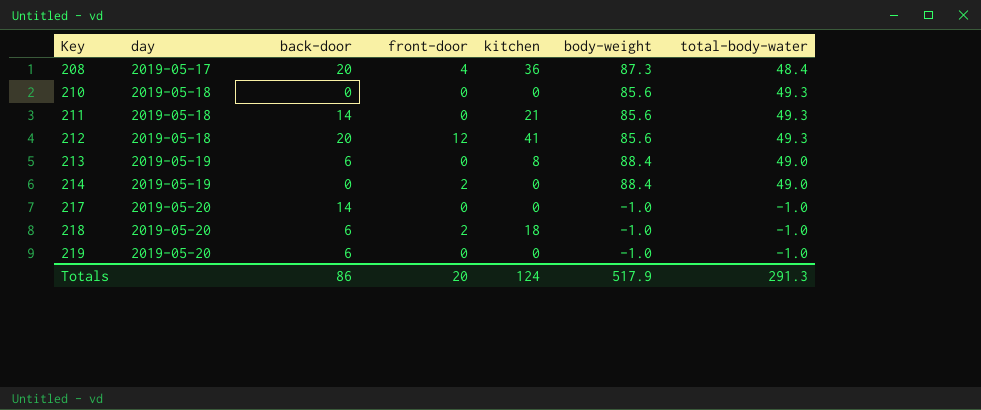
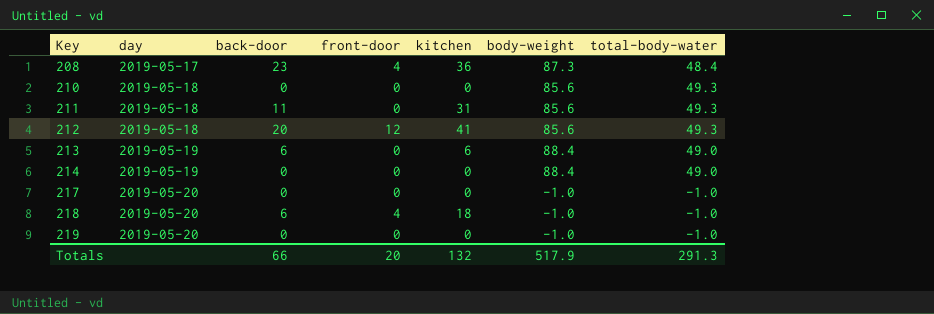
208 | back-door: 20 -> 23
211 | back-door: 14 -> 11
211 | kitchen: 21 -> 31
213 | kitchen: 8 -> 6
214 | front-door: 2 -> 0
217 | back-door: 14 -> 0
218 | front-door: 2 -> 4
219 | back-door: 6 -> 0
Totals | back-door: 86 -> 66
Totals | kitchen: 124 -> 132

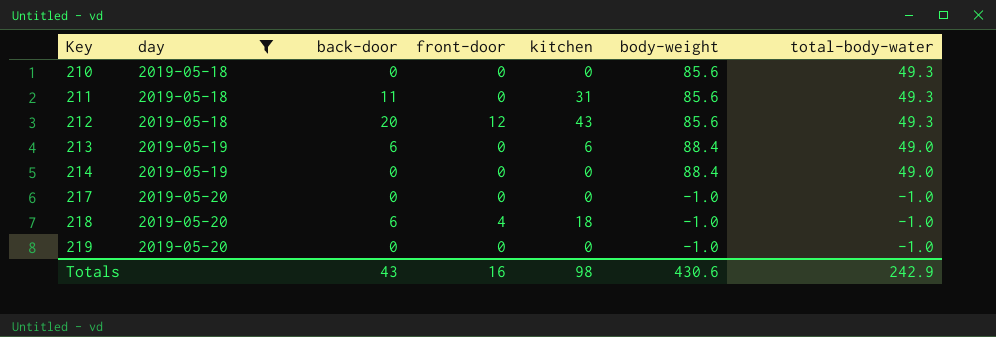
filter: none -> day != 2019-05-17
212 | kitchen: 41 -> 43
Totals | back-door: 66 -> 43
Totals | front-door: 20 -> 16
Totals | kitchen: 132 -> 98
Totals | body-weight: 517.9 -> 430.6
Totals | total-body-water: 291.3 -> 242.9

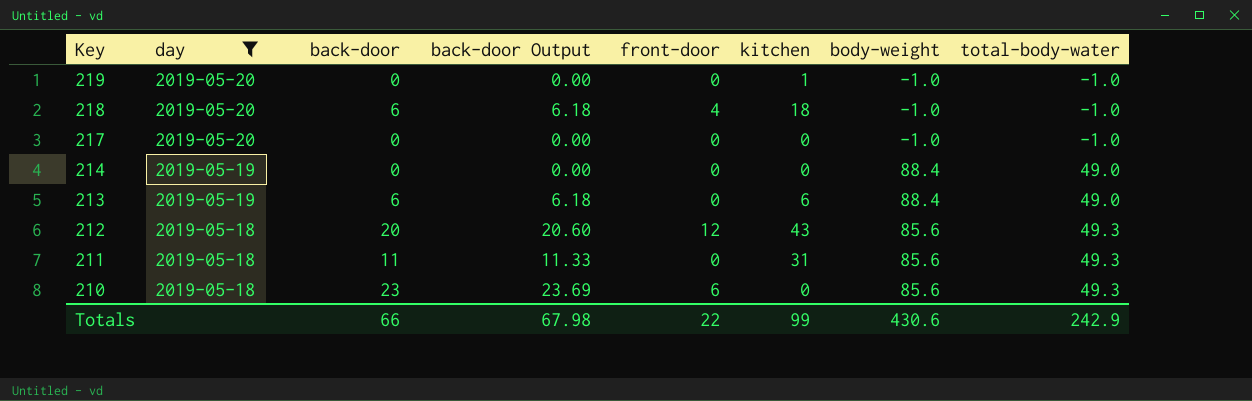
row order: Key ascending -> Key descending
column back-door Output | formula: none -> [back-door] * 1.03
219 | kitchen: 0 -> 1
210 | back-door: 0 -> 23
210 | front-door: 0 -> 6
Totals | back-door: 43 -> 66
Totals | front-door: 16 -> 22
Totals | kitchen: 98 -> 99

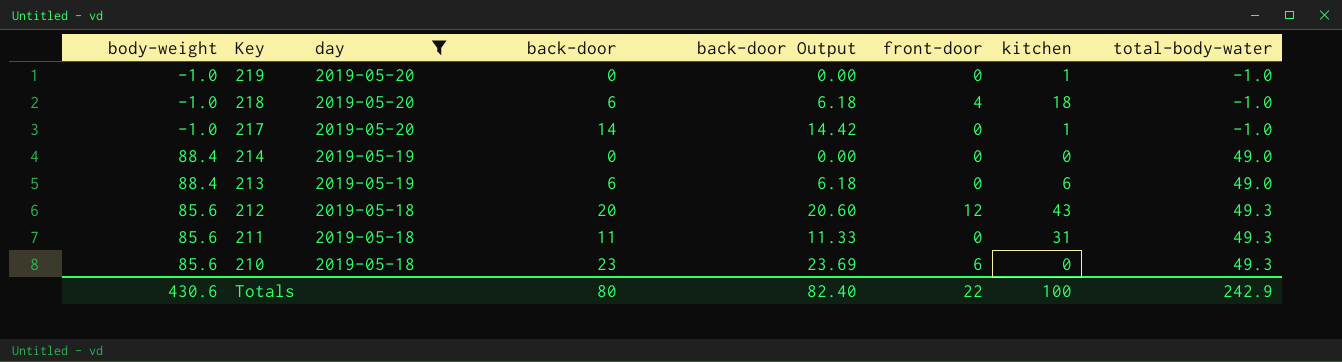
column body-weight | position: 7 -> 1
217 | back-door: 0 -> 14
217 | back-door Output: 0.00 -> 14.42
217 | kitchen: 0 -> 1
Totals | back-door: 66 -> 80
Totals | back-door Output: 67.98 -> 82.40
Totals | kitchen: 99 -> 100

